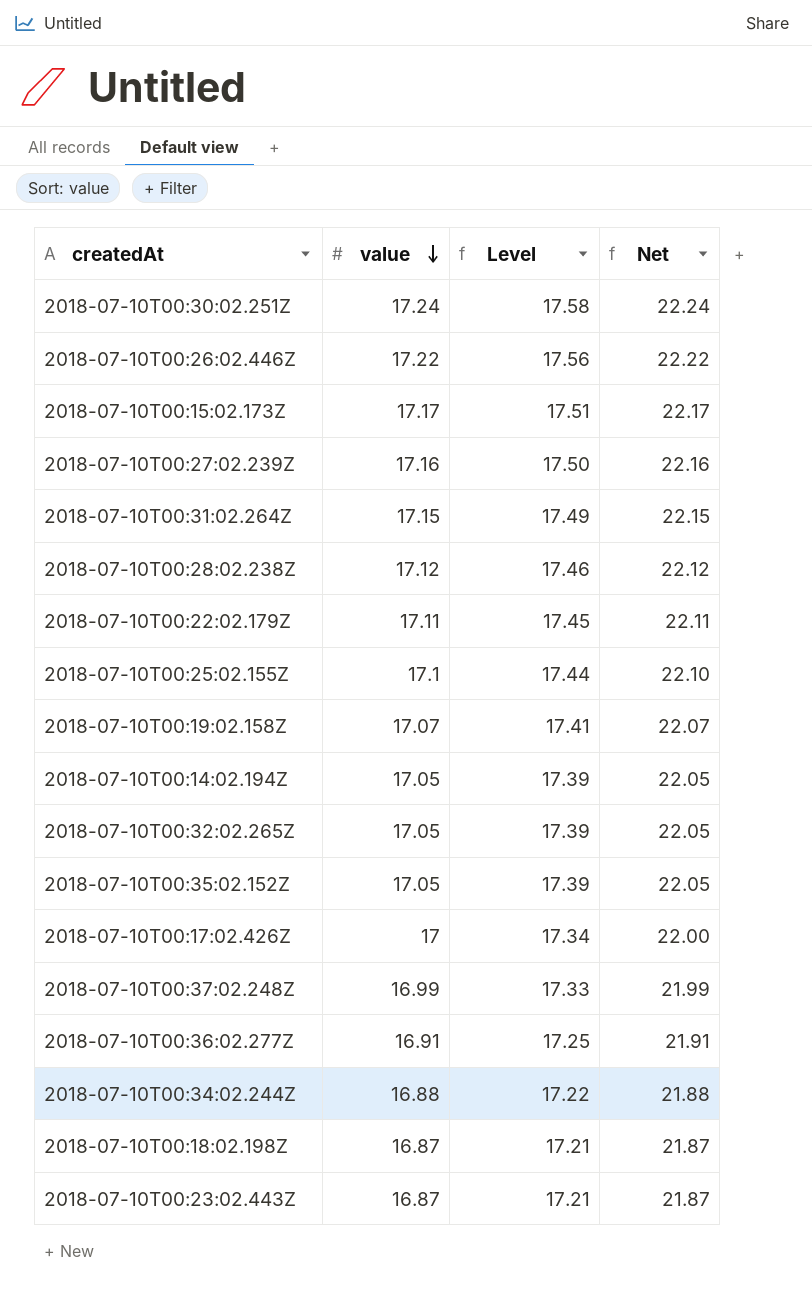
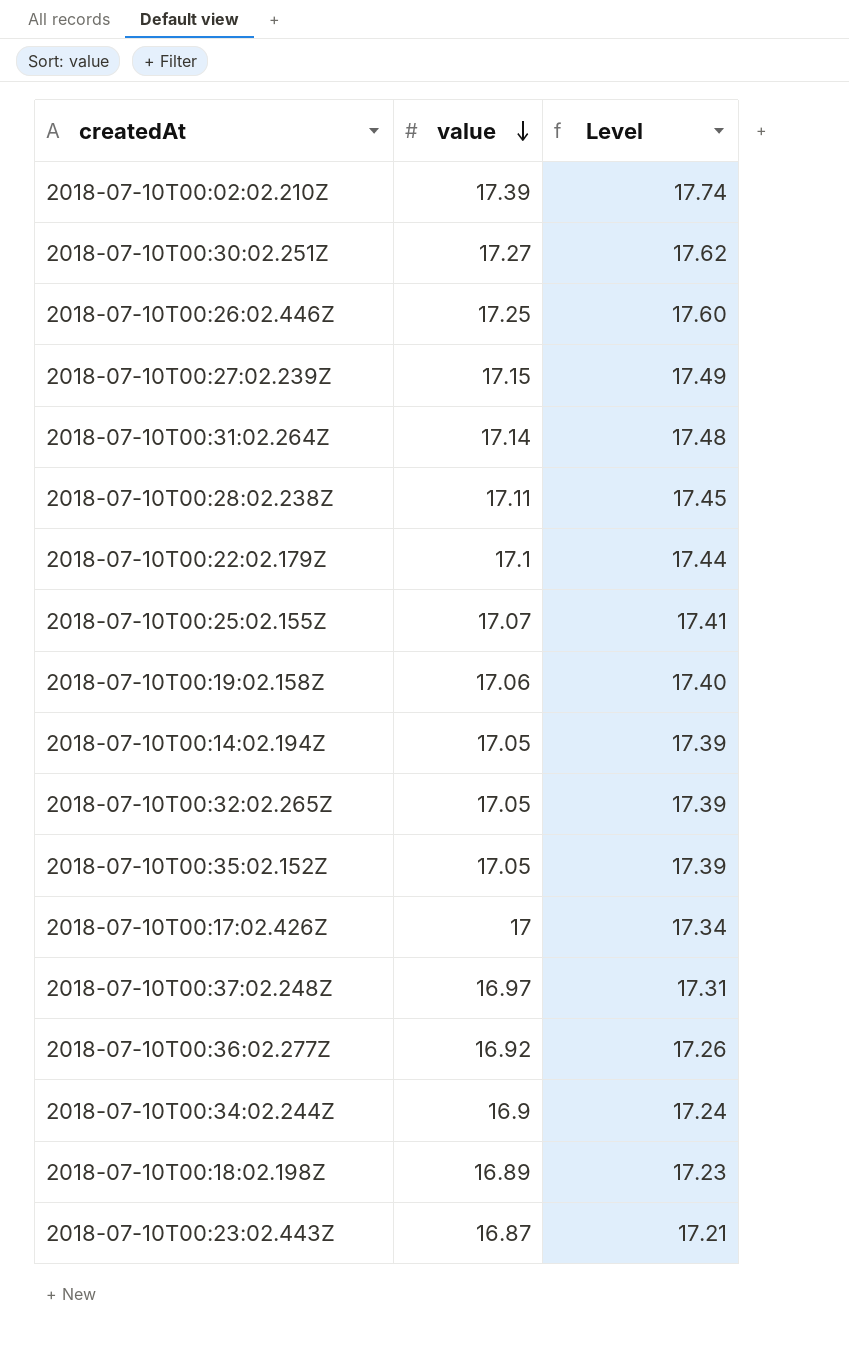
column Net | formula: [value] + 5 -> none
row 2018-07-10T00:15:02.173Z: 17.17 | 17.51 | 22.17 -> none
row 2018-07-10T00:02:02.210Z: none -> 17.39 | 17.74
2018-07-10T00:30:02.251Z | value: 17.24 -> 17.27
2018-07-10T00:30:02.251Z | Level: 17.58 -> 17.62
2018-07-10T00:26:02.446Z | value: 17.22 -> 17.25
2018-07-10T00:26:02.446Z | Level: 17.56 -> 17.60
2018-07-10T00:27:02.239Z | value: 17.16 -> 17.15
2018-07-10T00:27:02.239Z | Level: 17.50 -> 17.49
2018-07-10T00:31:02.264Z | value: 17.15 -> 17.14
2018-07-10T00:31:02.264Z | Level: 17.49 -> 17.48
2018-07-10T00:28:02.238Z | value: 17.12 -> 17.11
2018-07-10T00:28:02.238Z | Level: 17.46 -> 17.45
2018-07-10T00:22:02.179Z | value: 17.11 -> 17.1
2018-07-10T00:22:02.179Z | Level: 17.45 -> 17.44
2018-07-10T00:25:02.155Z | value: 17.1 -> 17.07
2018-07-10T00:25:02.155Z | Level: 17.44 -> 17.41
2018-07-10T00:19:02.158Z | value: 17.07 -> 17.06
2018-07-10T00:19:02.158Z | Level: 17.41 -> 17.40
2018-07-10T00:37:02.248Z | value: 16.99 -> 16.97
2018-07-10T00:37:02.248Z | Level: 17.33 -> 17.31
2018-07-10T00:36:02.277Z | value: 16.91 -> 16.92
2018-07-10T00:36:02.277Z | Level: 17.25 -> 17.26
2018-07-10T00:34:02.244Z | value: 16.88 -> 16.9
2018-07-10T00:34:02.244Z | Level: 17.22 -> 17.24
2018-07-10T00:18:02.198Z | value: 16.87 -> 16.89
2018-07-10T00:18:02.198Z | Level: 17.21 -> 17.23

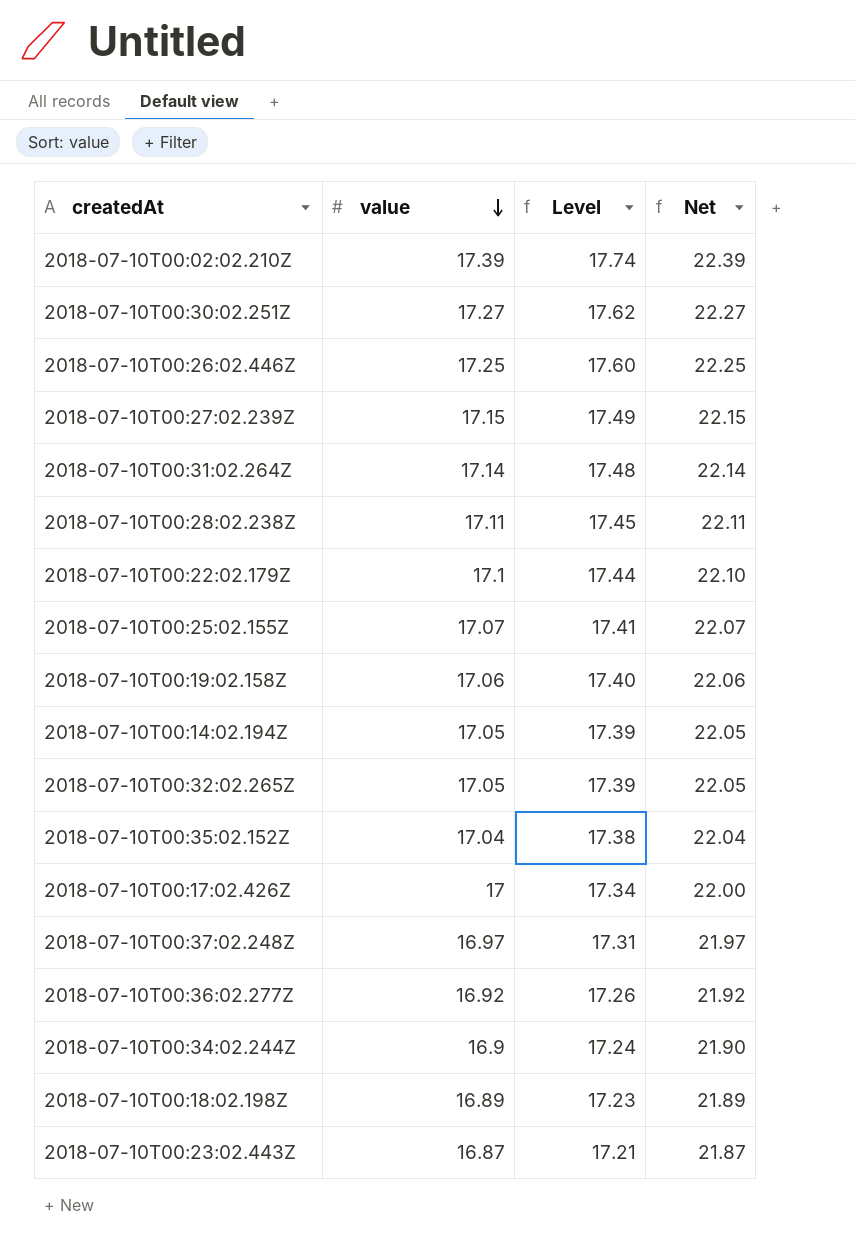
column Net | formula: none -> [value] + 5
2018-07-10T00:35:02.152Z | value: 17.05 -> 17.04
2018-07-10T00:35:02.152Z | Level: 17.39 -> 17.38

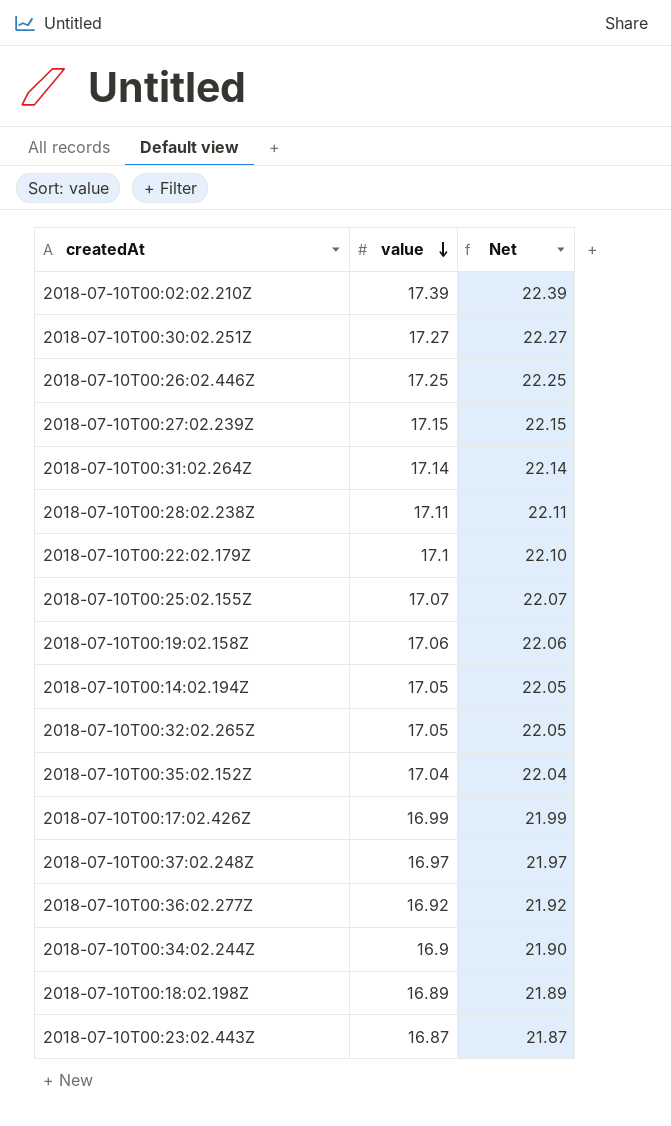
column Level | formula: [value] * 1.02 -> none
2018-07-10T00:17:02.426Z | value: 17 -> 16.99
2018-07-10T00:17:02.426Z | Net: 22.00 -> 21.99

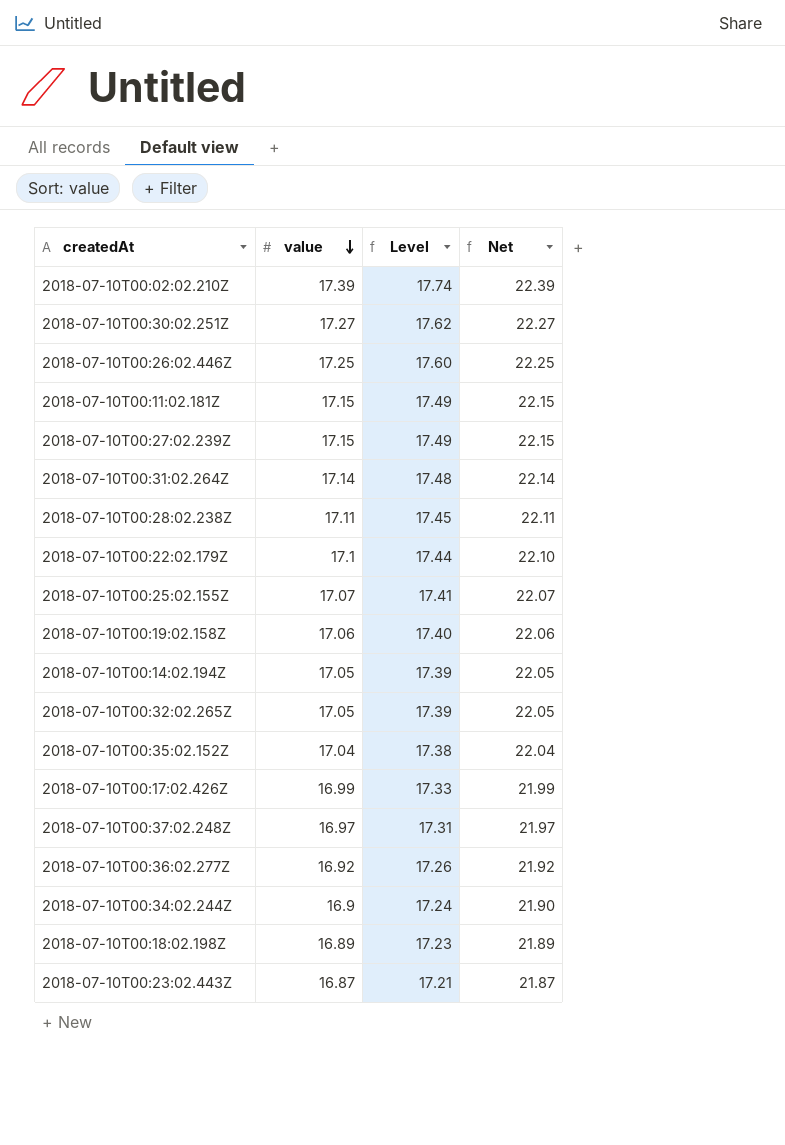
column Level | formula: none -> [value] * 1.02
row 2018-07-10T00:11:02.181Z: none -> 17.15 | 17.49 | 22.15

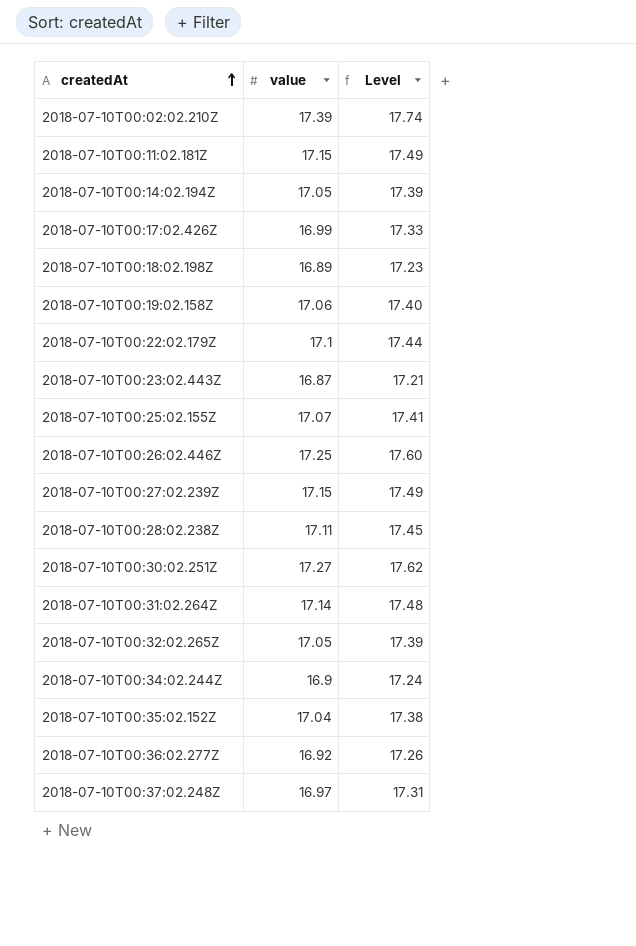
row order: value descending -> createdAt ascending
column Net | formula: [value] + 5 -> none

